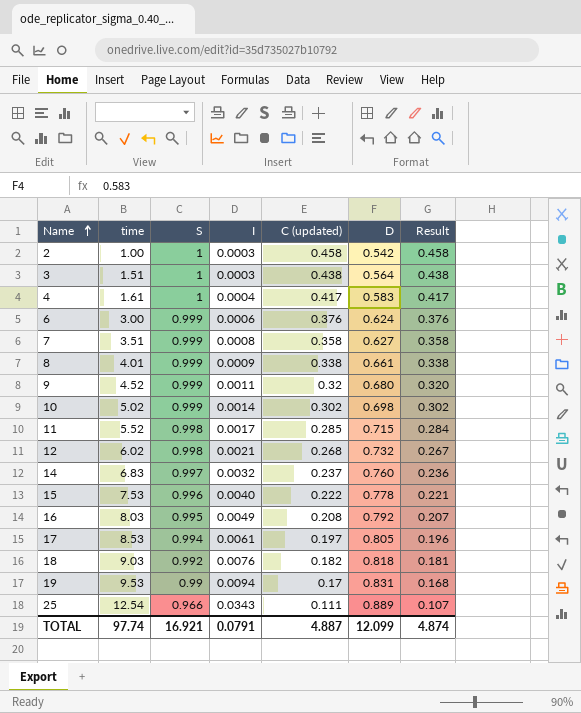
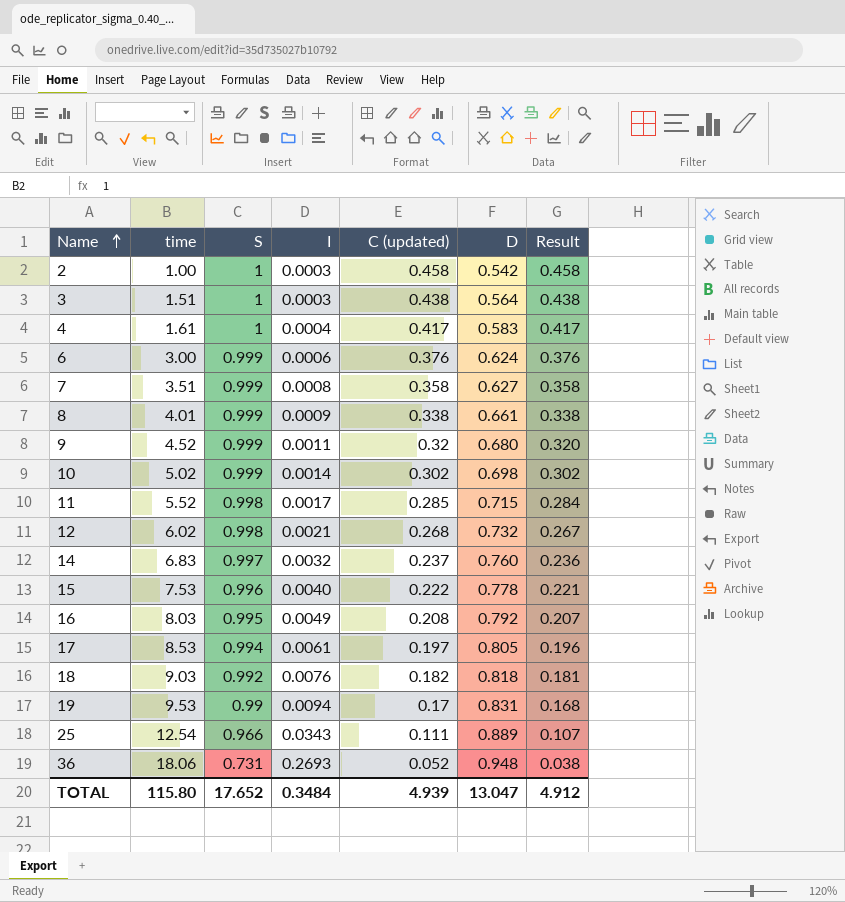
row 36: none -> 18.06 | 0.731 | 0.2693 | 0.052 | 0.948 | 0.038
TOTAL | time: 97.74 -> 115.80
TOTAL | S: 16.921 -> 17.652
TOTAL | I: 0.0791 -> 0.3484
TOTAL | C (updated): 4.887 -> 4.939
TOTAL | D: 12.099 -> 13.047
TOTAL | Result: 4.874 -> 4.912

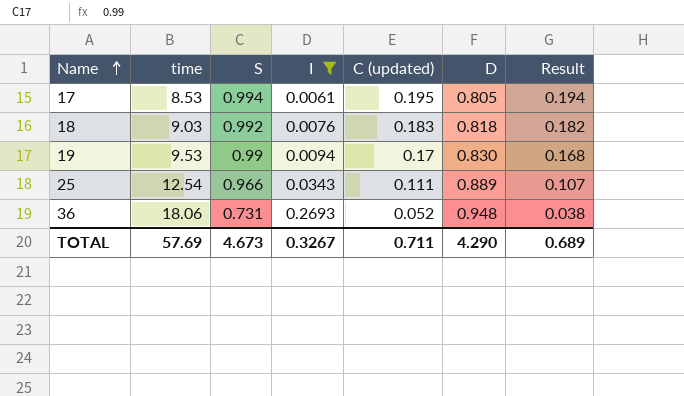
filter: none -> I >= 0.0061
17 | C (updated): 0.197 -> 0.195
17 | Result: 0.196 -> 0.194
18 | C (updated): 0.182 -> 0.183
18 | Result: 0.181 -> 0.182
19 | D: 0.831 -> 0.830
TOTAL | time: 115.80 -> 57.69
TOTAL | S: 17.652 -> 4.673
TOTAL | I: 0.3484 -> 0.3267
TOTAL | C (updated): 4.939 -> 0.711
TOTAL | D: 13.047 -> 4.290
TOTAL | Result: 4.912 -> 0.689

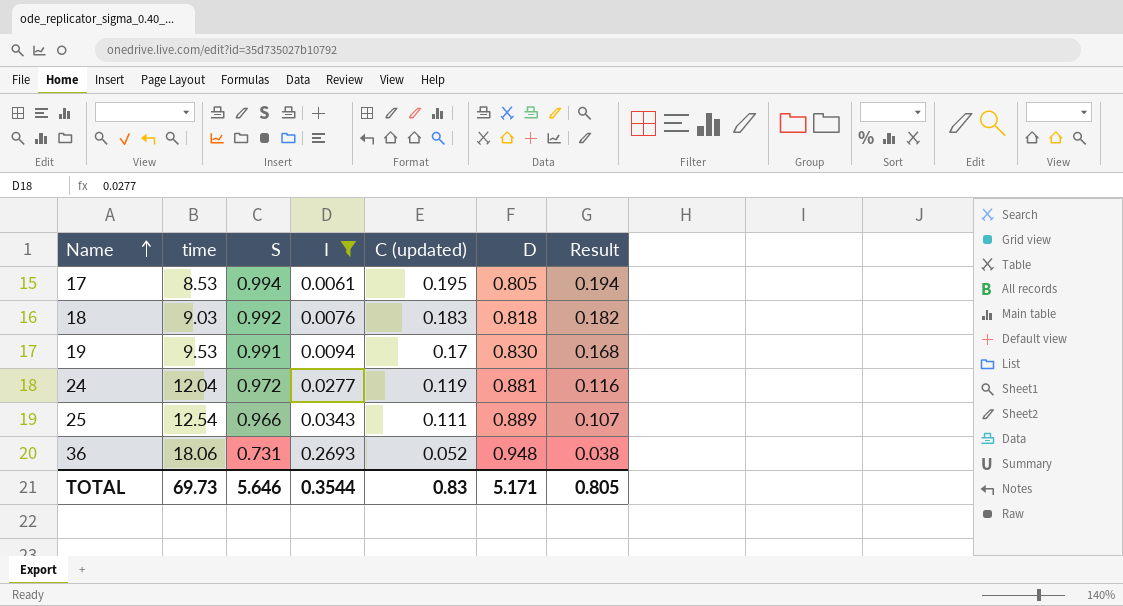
19 | S: 0.99 -> 0.991
row 24: none -> 12.04 | 0.972 | 0.0277 | 0.119 | 0.881 | 0.116
TOTAL | time: 57.69 -> 69.73
TOTAL | S: 4.673 -> 5.646
TOTAL | I: 0.3267 -> 0.3544
TOTAL | C (updated): 0.711 -> 0.83
TOTAL | D: 4.290 -> 5.171
TOTAL | Result: 0.689 -> 0.805

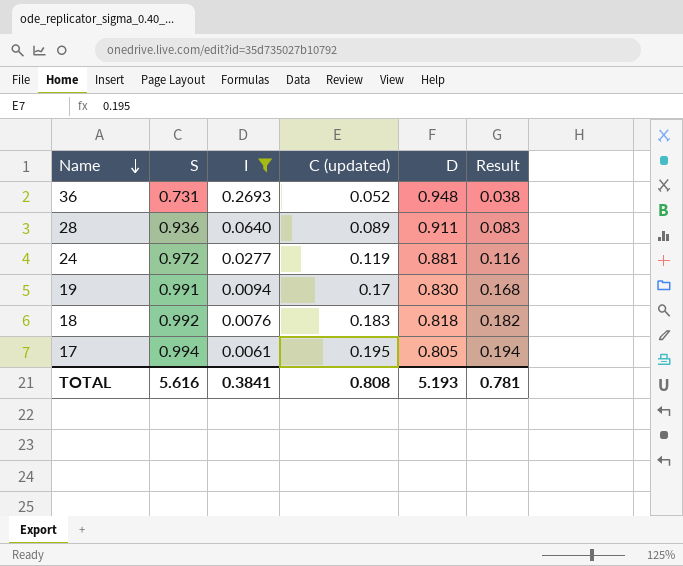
row order: Name ascending -> Name descending
column time | position: 2 -> none
row 25: 12.54 | 0.966 | 0.0343 | 0.111 | 0.889 | 0.107 -> none
row 28: none -> 0.936 | 0.0640 | 0.089 | 0.911 | 0.083
TOTAL | S: 5.646 -> 5.616
TOTAL | I: 0.3544 -> 0.3841
TOTAL | C (updated): 0.83 -> 0.808
TOTAL | D: 5.171 -> 5.193
TOTAL | Result: 0.805 -> 0.781

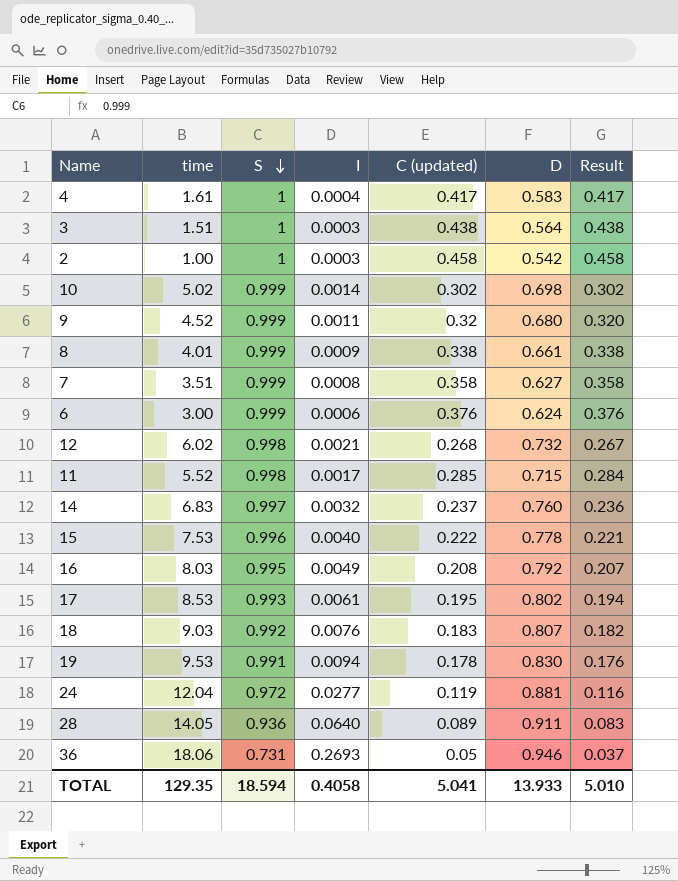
filter: I >= 0.0061 -> none
row order: Name descending -> S descending
column time | position: none -> 2
17 | S: 0.994 -> 0.993
17 | D: 0.805 -> 0.802
18 | D: 0.818 -> 0.807
19 | C (updated): 0.17 -> 0.178
19 | Result: 0.168 -> 0.176
36 | C (updated): 0.052 -> 0.05
36 | D: 0.948 -> 0.946
36 | Result: 0.038 -> 0.037
TOTAL | S: 5.616 -> 18.594
TOTAL | I: 0.3841 -> 0.4058
TOTAL | C (updated): 0.808 -> 5.041
TOTAL | D: 5.193 -> 13.933
TOTAL | Result: 0.781 -> 5.010

